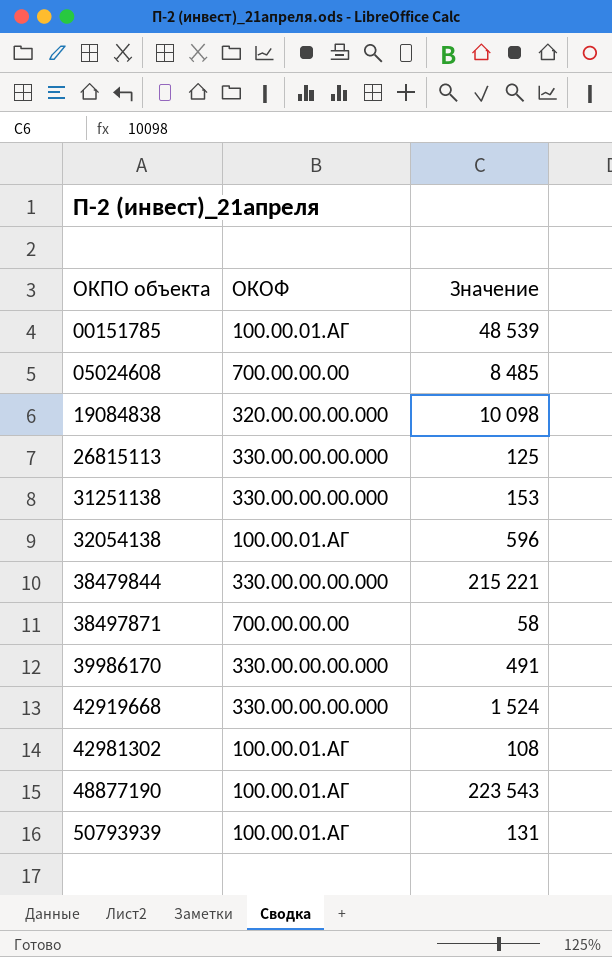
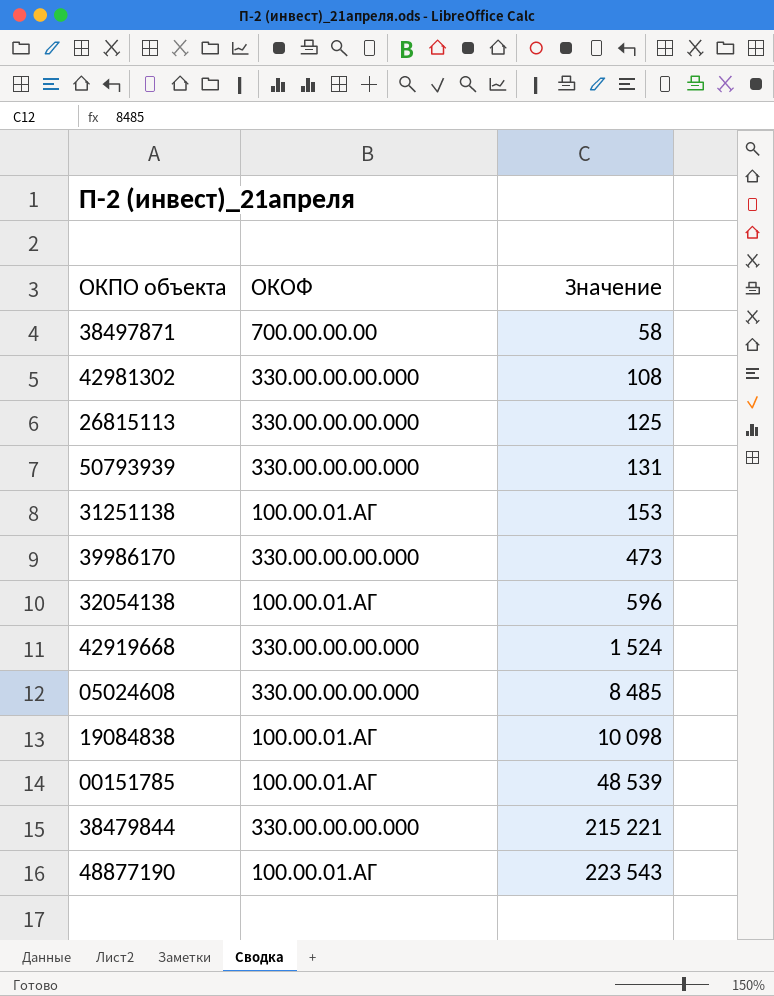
row order: ОКПО объекта ascending -> Значение ascending
42981302 | ОКОФ: 100.00.01.АГ -> 330.00.00.00.000
50793939 | ОКОФ: 100.00.01.АГ -> 330.00.00.00.000
31251138 | ОКОФ: 330.00.00.00.000 -> 100.00.01.АГ
39986170 | Значение: 491 -> 473
05024608 | ОКОФ: 700.00.00.00 -> 330.00.00.00.000
19084838 | ОКОФ: 320.00.00.00.000 -> 100.00.01.АГ

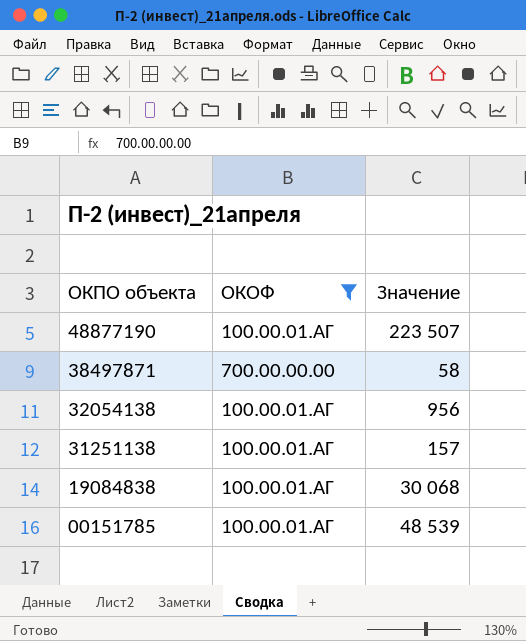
filter: none -> ОКОФ != 330.00.00.00.000
row order: Значение ascending -> ОКПО объекта descending
48877190 | Значение: 223 543 -> 223 507
32054138 | Значение: 596 -> 956
31251138 | Значение: 153 -> 157
19084838 | Значение: 10 098 -> 30 068

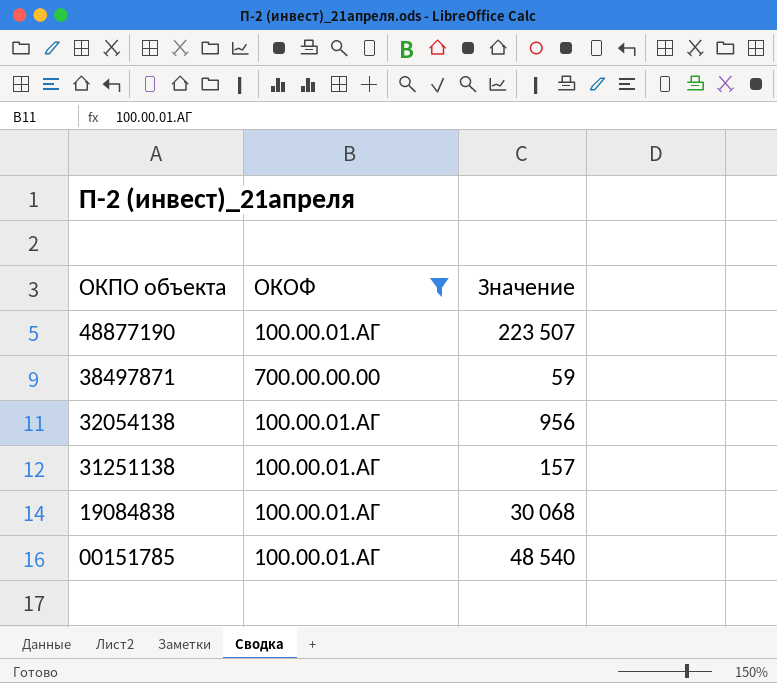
38497871 | Значение: 58 -> 59
00151785 | Значение: 48 539 -> 48 540

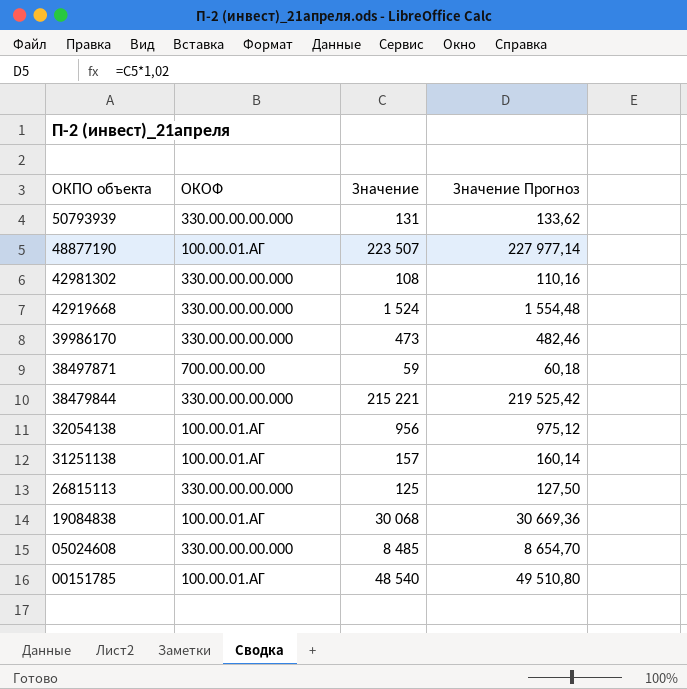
filter: ОКОФ != 330.00.00.00.000 -> none
column Значение Прогноз | formula: none -> [Значение] * 1,02

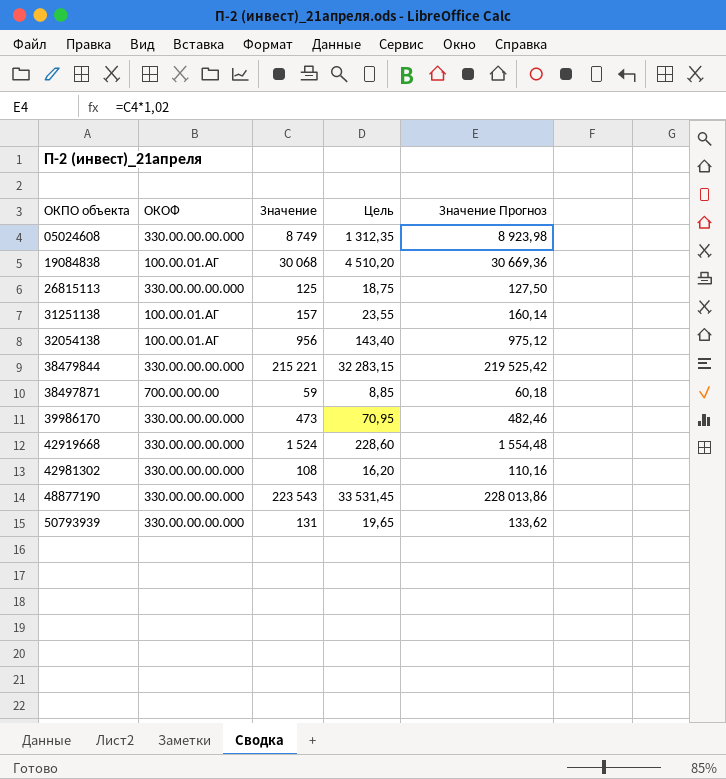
row order: ОКПО объекта descending -> ОКПО объекта ascending
column Цель | formula: none -> [Значение] * 0,15
row 00151785: 100.00.01.АГ | 48 540 | 49 510,80 -> none
05024608 | Значение: 8 485 -> 8 749
05024608 | Значение Прогноз: 8 654,70 -> 8 923,98
48877190 | ОКОФ: 100.00.01.АГ -> 330.00.00.00.000
48877190 | Значение: 223 507 -> 223 543
48877190 | Значение Прогноз: 227 977,14 -> 228 013,86

